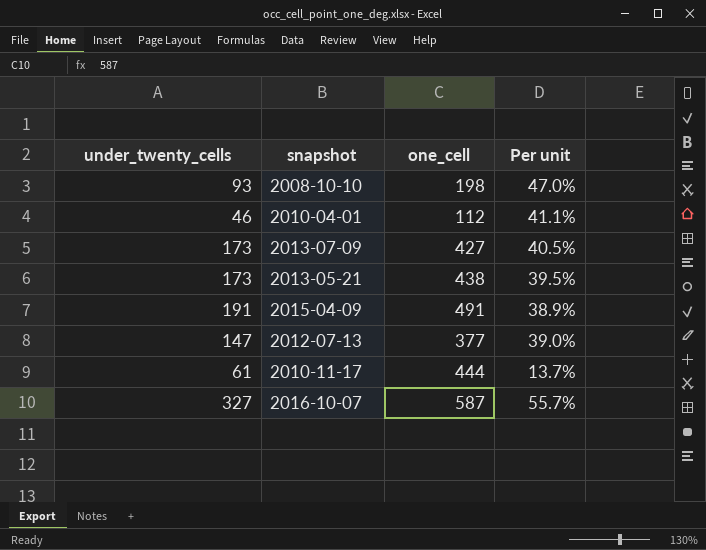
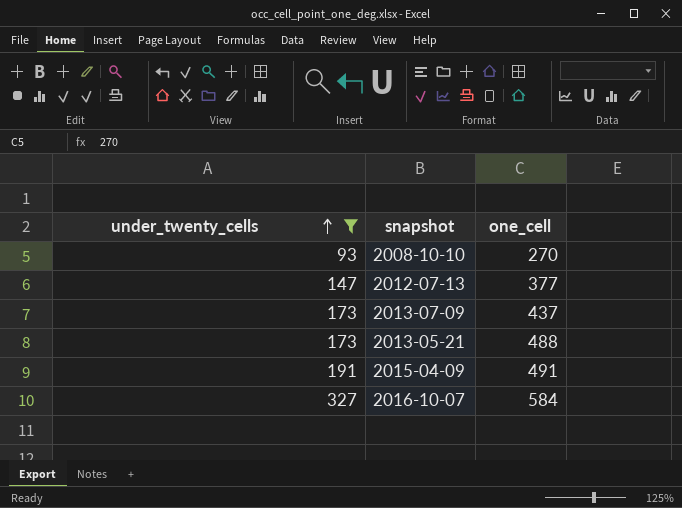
filter: none -> under_twenty_cells >= 93
row order: none -> under_twenty_cells ascending
column Per unit | formula: [under_twenty_cells] / [one_cell] -> none
2008-10-10 | one_cell: 198 -> 270
2013-07-09 | one_cell: 427 -> 437
2013-05-21 | one_cell: 438 -> 488
2016-10-07 | one_cell: 587 -> 584

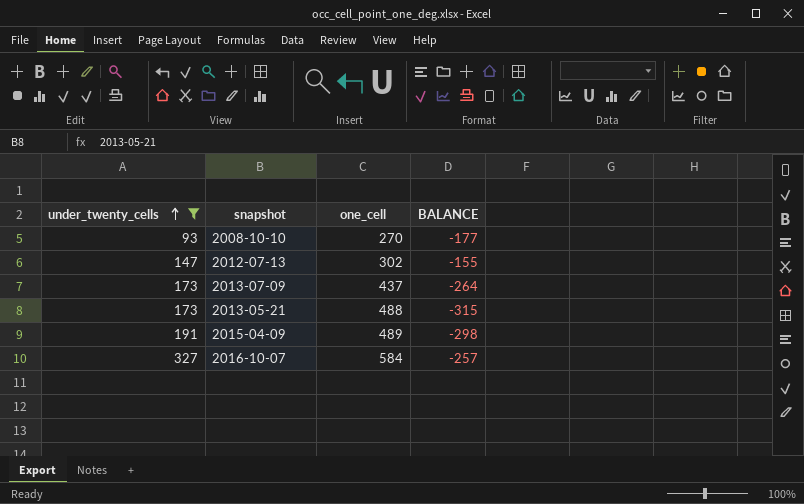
column BALANCE | formula: none -> [under_twenty_cells] - [one_cell]
2012-07-13 | one_cell: 377 -> 302
2015-04-09 | one_cell: 491 -> 489

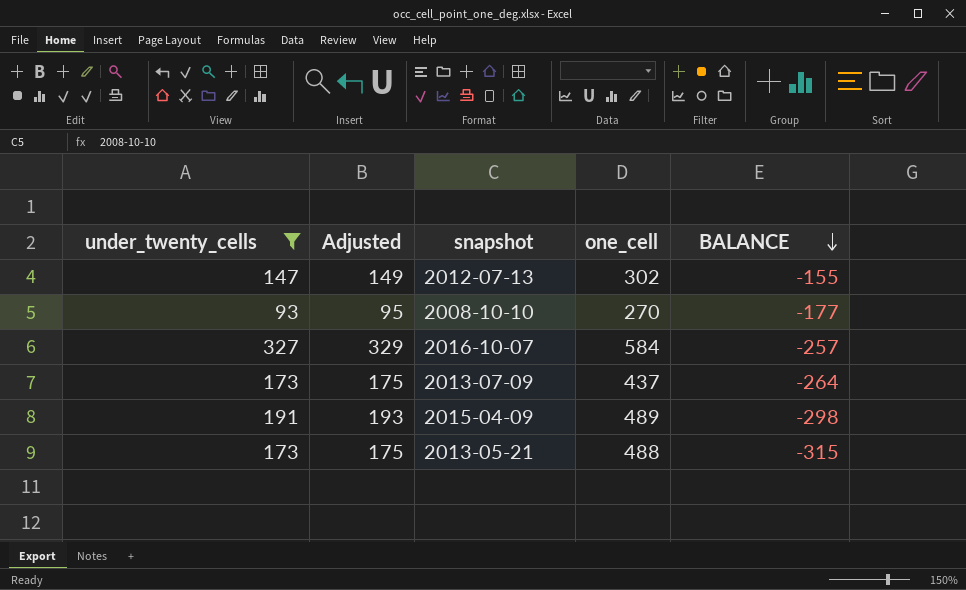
row order: under_twenty_cells ascending -> BALANCE descending
column Adjusted | formula: none -> [under_twenty_cells] + 2

